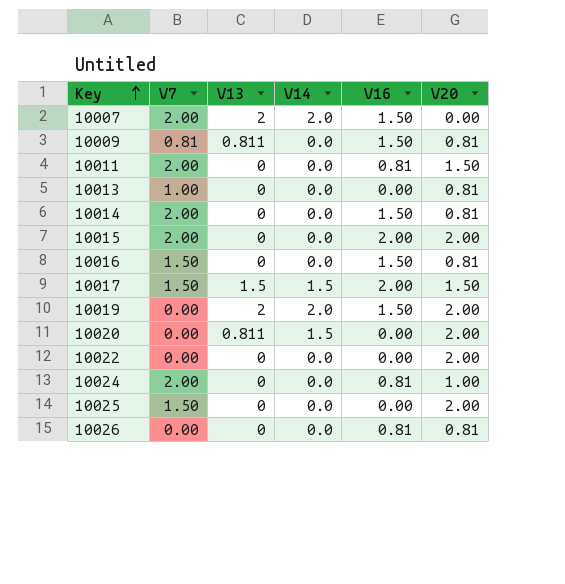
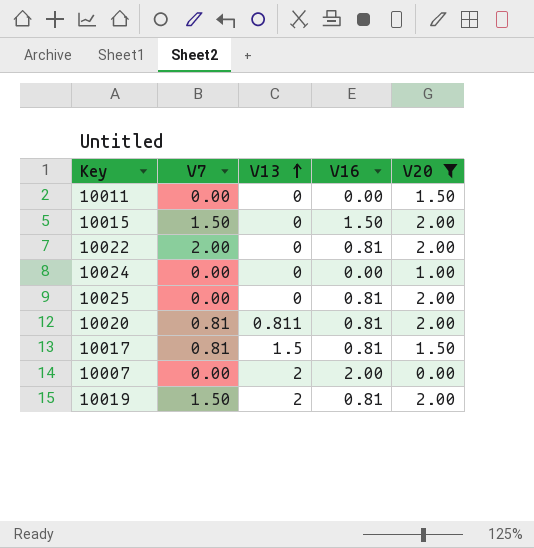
filter: none -> V20 != 0.81
row order: Key ascending -> V13 ascending
column V14 | position: 4 -> none
10011 | V7: 2.00 -> 0.00
10011 | V16: 0.81 -> 0.00
10015 | V7: 2.00 -> 1.50
10015 | V16: 2.00 -> 1.50
10022 | V7: 0.00 -> 2.00
10022 | V16: 0.00 -> 0.81
10024 | V7: 2.00 -> 0.00
10024 | V16: 0.81 -> 0.00
10025 | V7: 1.50 -> 0.00
10025 | V16: 0.00 -> 0.81
10020 | V7: 0.00 -> 0.81
10020 | V16: 0.00 -> 0.81
10017 | V7: 1.50 -> 0.81
10017 | V16: 2.00 -> 0.81
10007 | V7: 2.00 -> 0.00
10007 | V16: 1.50 -> 2.00
10019 | V7: 0.00 -> 1.50
10019 | V16: 1.50 -> 0.81

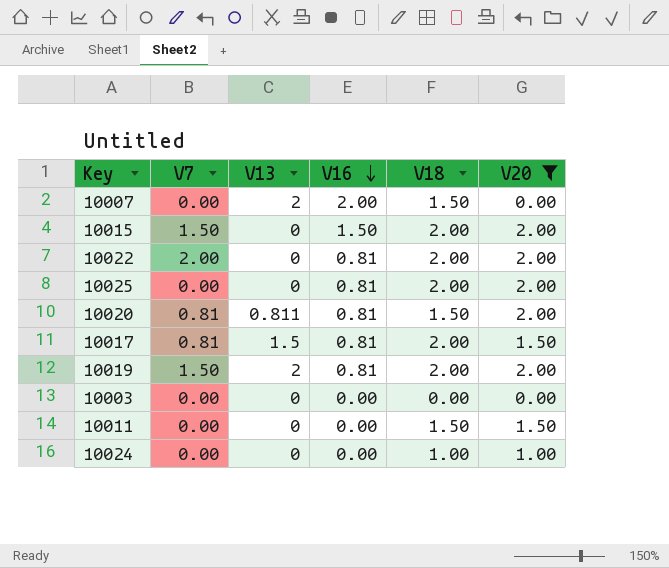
row order: V13 ascending -> V16 descending
column V18 | position: none -> 5
row 10003: none -> 0.00 | 0 | 0.00 | 0.00 | 0.00

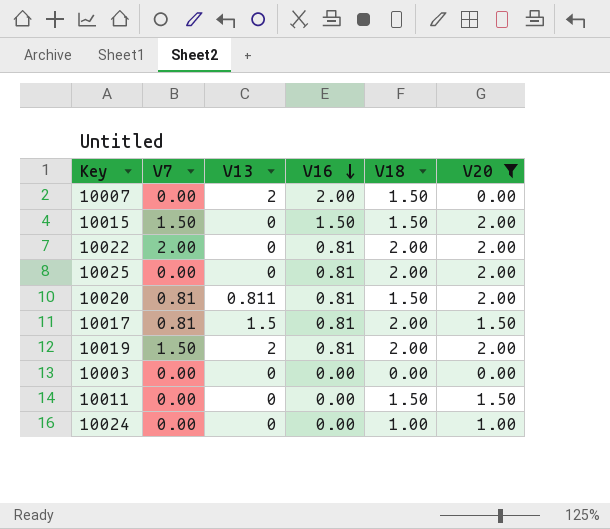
10015 | V18: 2.00 -> 1.50

